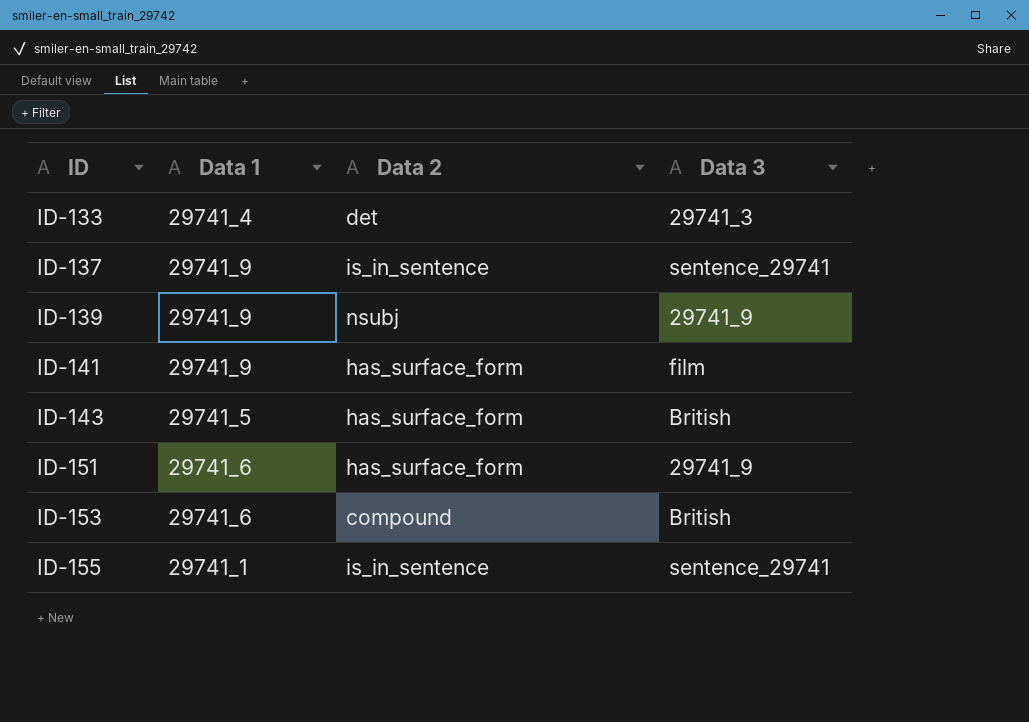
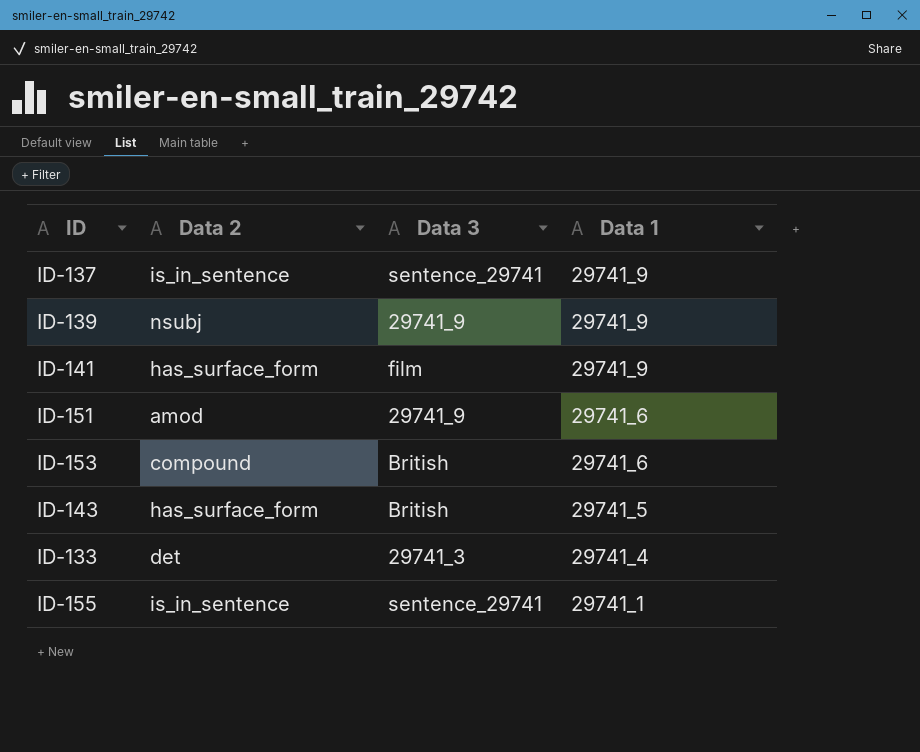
row order: ID ascending -> Data 1 descending
column Data 1 | position: 2 -> 4
ID-151 | Data 2: has_surface_form -> amod

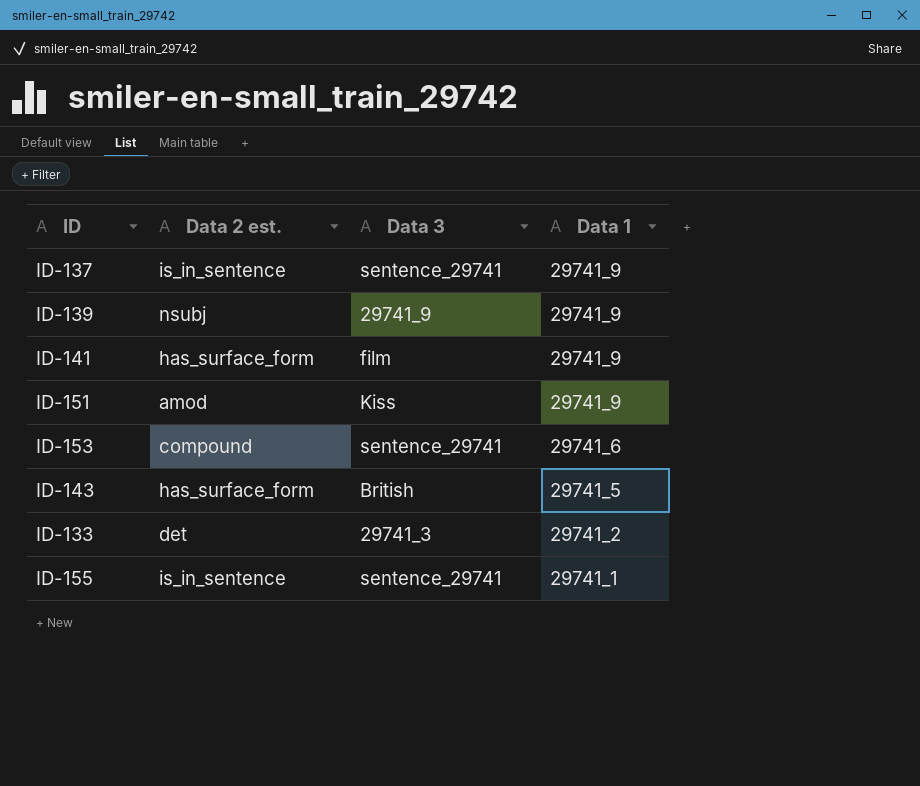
column name: Data 2 -> Data 2 est.
ID-151 | Data 3: 29741_9 -> Kiss
ID-151 | Data 1: 29741_6 -> 29741_9
ID-153 | Data 3: British -> sentence_29741
ID-133 | Data 1: 29741_4 -> 29741_2

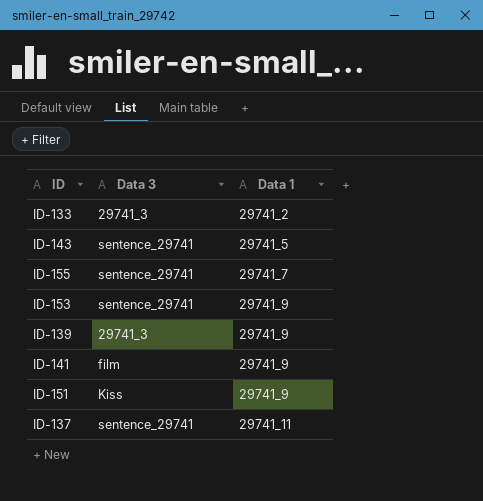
row order: Data 1 descending -> Data 1 ascending
column Data 2 est. | position: 2 -> none
ID-143 | Data 3: British -> sentence_29741
ID-155 | Data 1: 29741_1 -> 29741_7
ID-153 | Data 1: 29741_6 -> 29741_9
ID-139 | Data 3: 29741_9 -> 29741_3
ID-137 | Data 1: 29741_9 -> 29741_11

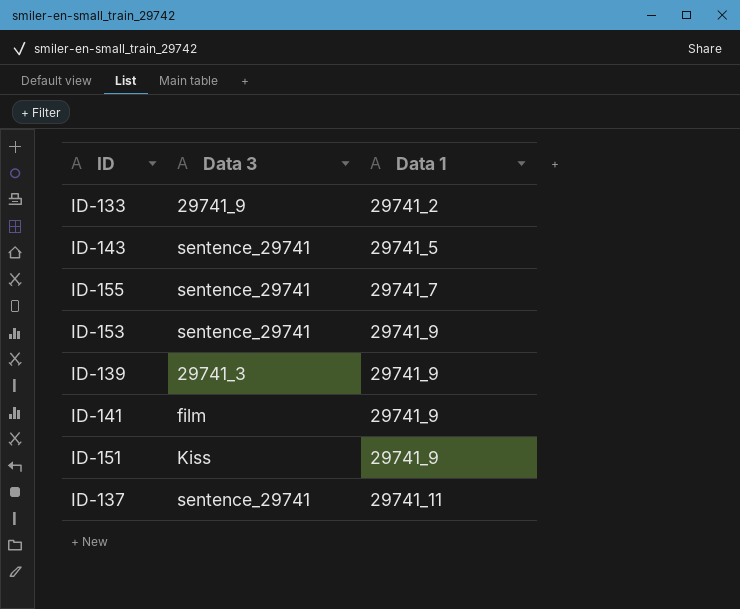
ID-133 | Data 3: 29741_3 -> 29741_9

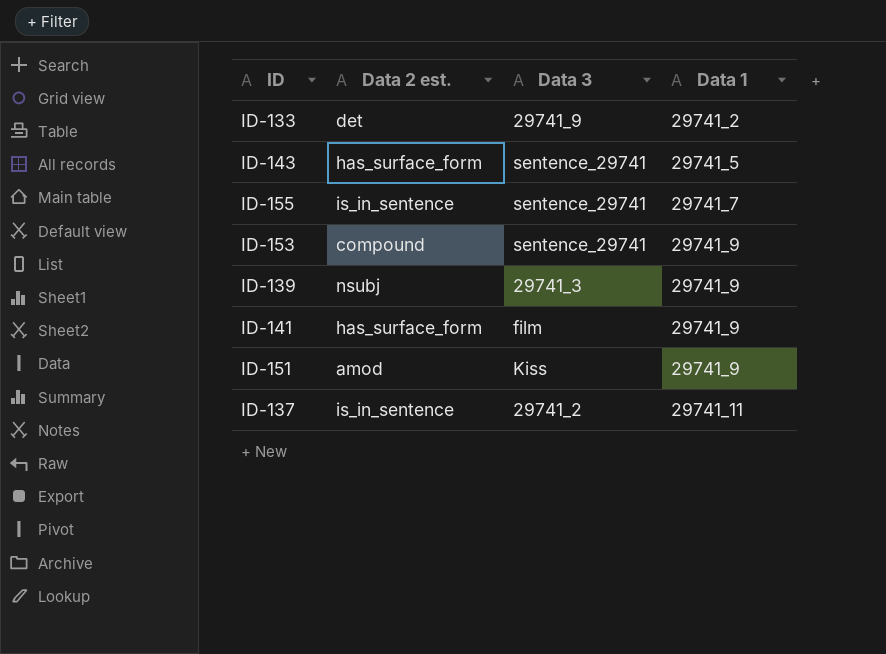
column Data 2 est. | position: none -> 2
ID-137 | Data 3: sentence_29741 -> 29741_2

